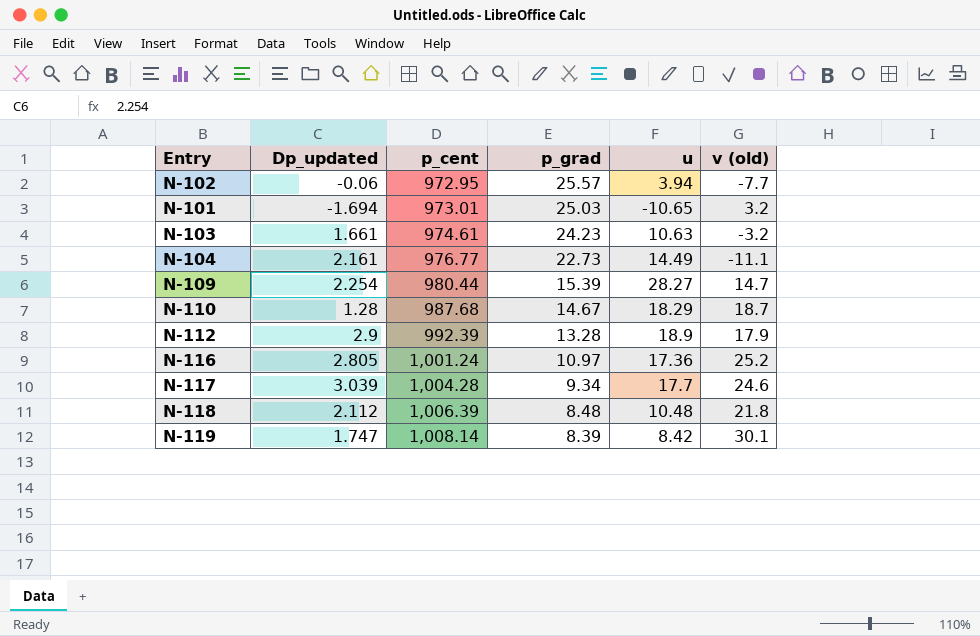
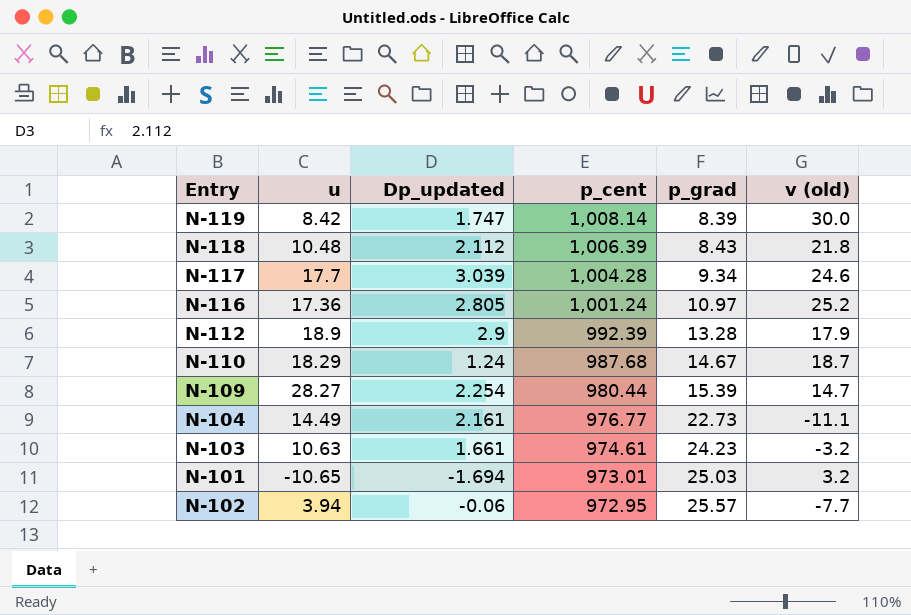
row order: p_cent ascending -> p_cent descending
column u | position: 5 -> 2
N-119 | v (old): 30.1 -> 30.0
N-118 | p_grad: 8.48 -> 8.43
N-110 | Dp_updated: 1.28 -> 1.24

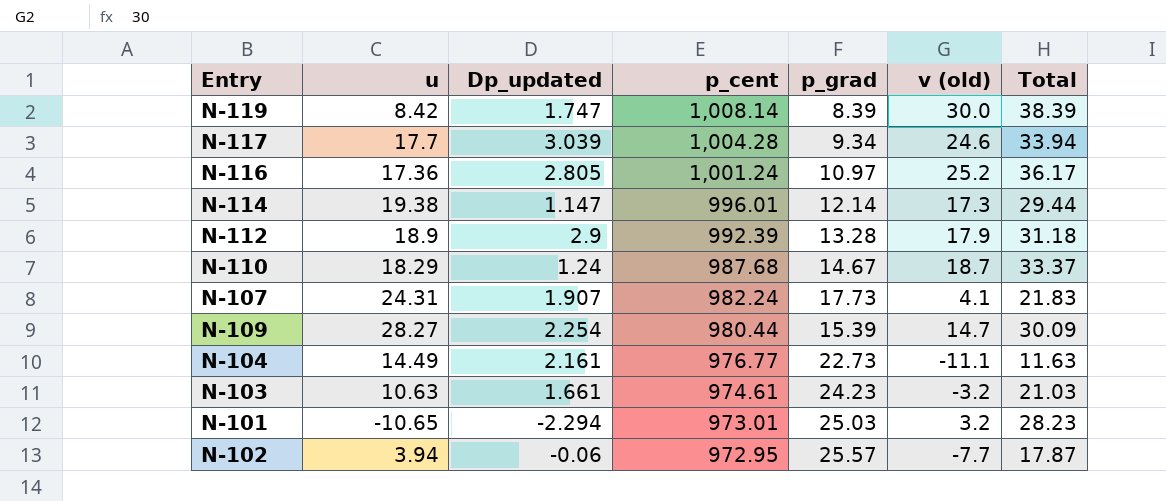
column Total | formula: none -> [p_grad] + [v (old)]
row N-118: 10.48 | 2.112 | 1,006.39 | 8.43 | 21.8 -> none
row N-114: none -> 19.38 | 1.147 | 996.01 | 12.14 | 17.3 | 29.44
row N-107: none -> 24.31 | 1.907 | 982.24 | 17.73 | 4.1 | 21.83
N-101 | Dp_updated: -1.694 -> -2.294

